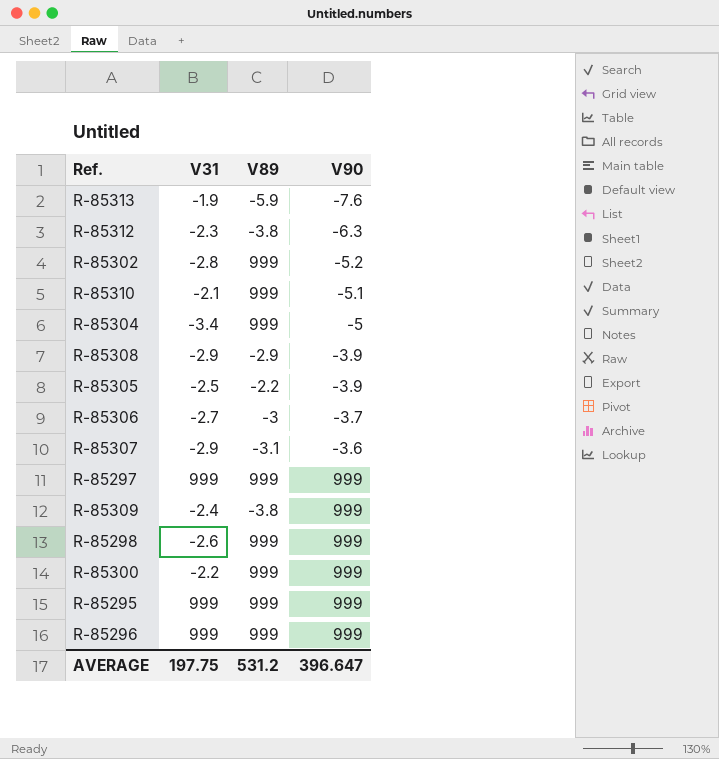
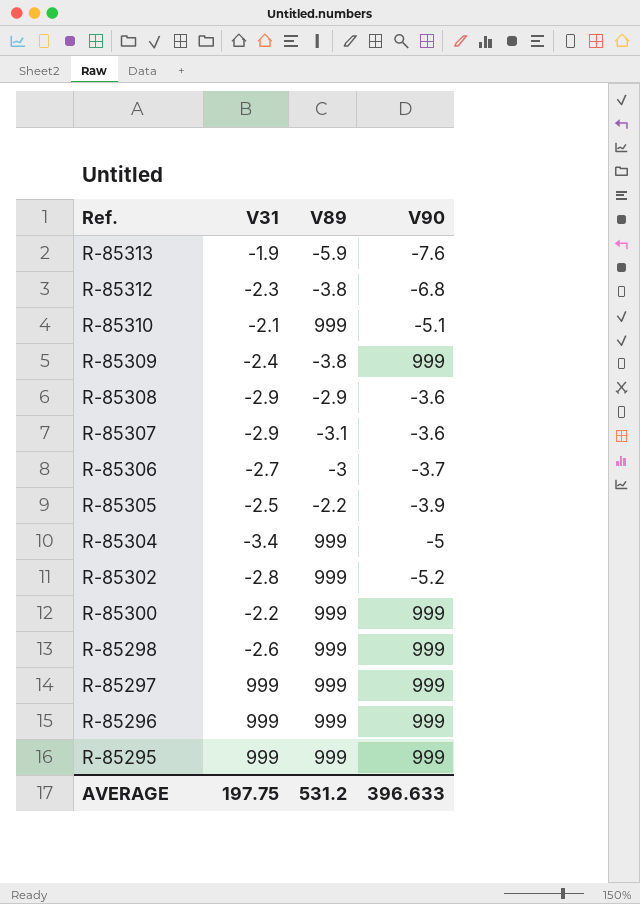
row order: V90 ascending -> Ref. descending
R-85312 | V90: -6.3 -> -6.8
R-85308 | V90: -3.9 -> -3.6
AVERAGE | V90: 396.647 -> 396.633

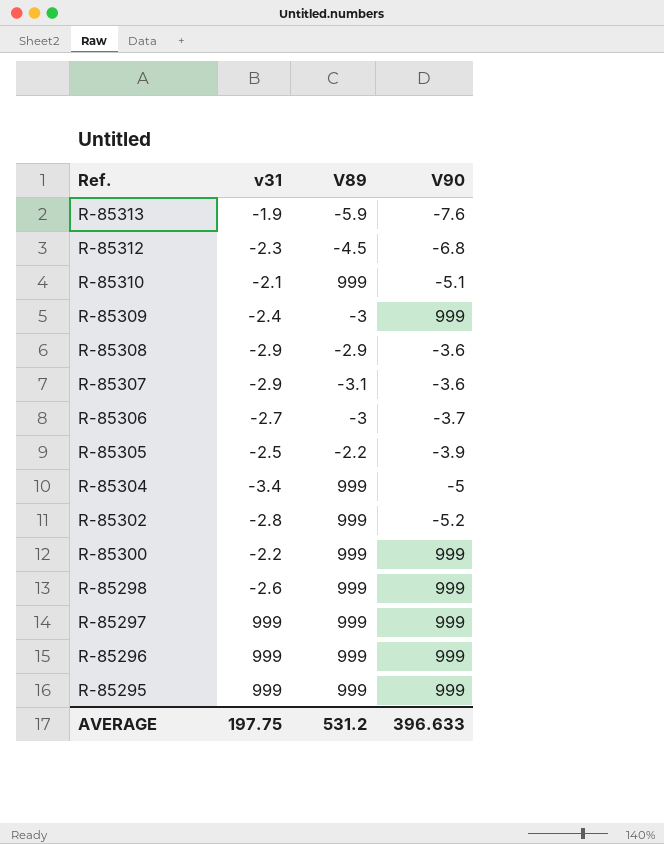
column name: V31 -> v31
R-85312 | V89: -3.8 -> -4.5
R-85309 | V89: -3.8 -> -3

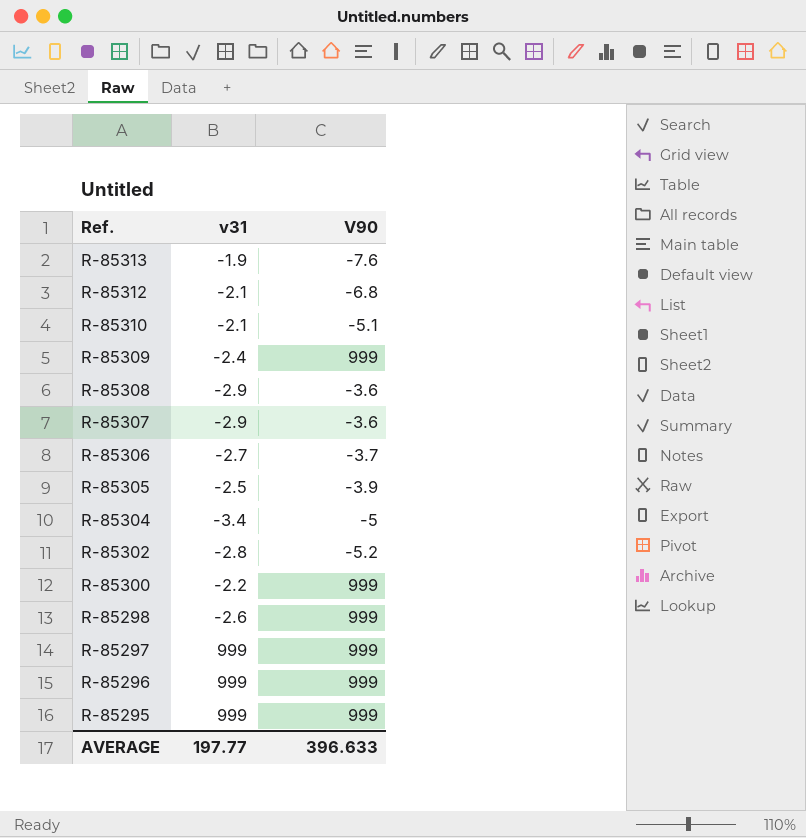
column V89 | position: 3 -> none
R-85312 | v31: -2.3 -> -2.1
AVERAGE | v31: 197.75 -> 197.77

